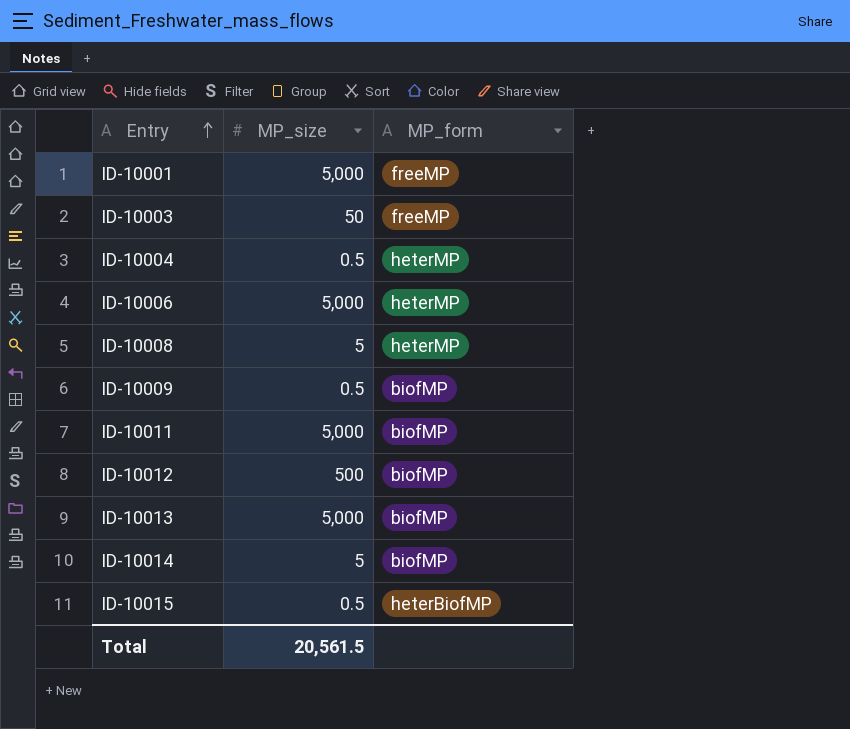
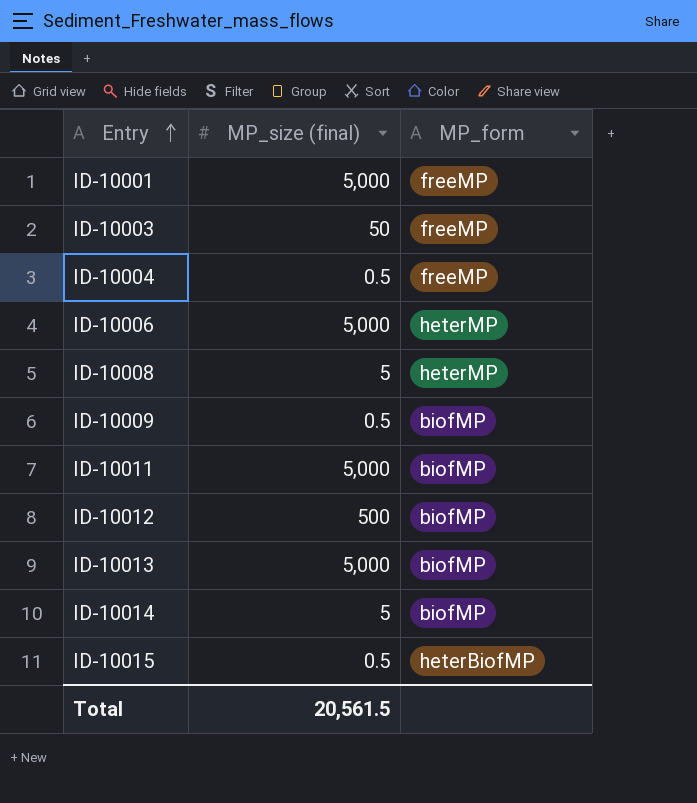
column name: MP_size -> MP_size (final)
ID-10004 | MP_form: heterMP -> freeMP

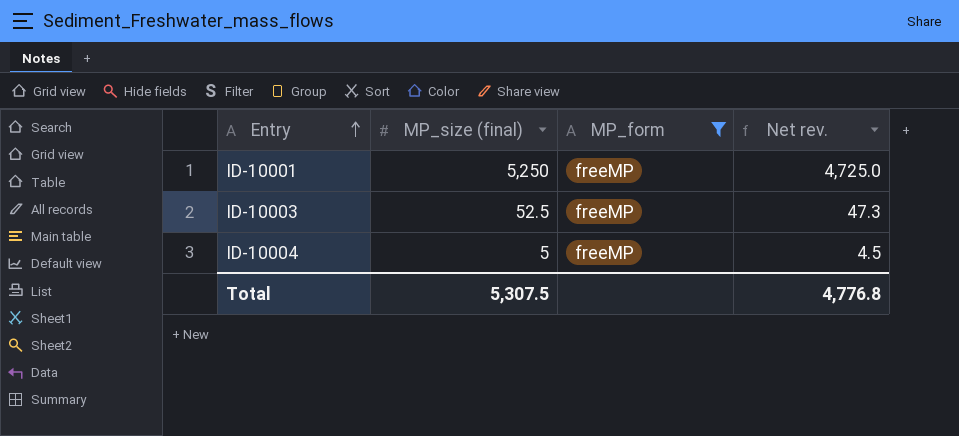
filter: none -> MP_form = freeMP
column Net rev. | formula: none -> [MP_size (final)] * 0.9
ID-10001 | MP_size (final): 5,000 -> 5,250
ID-10003 | MP_size (final): 50 -> 52.5
ID-10004 | MP_size (final): 0.5 -> 5
Total | MP_size (final): 20,561.5 -> 5,307.5

